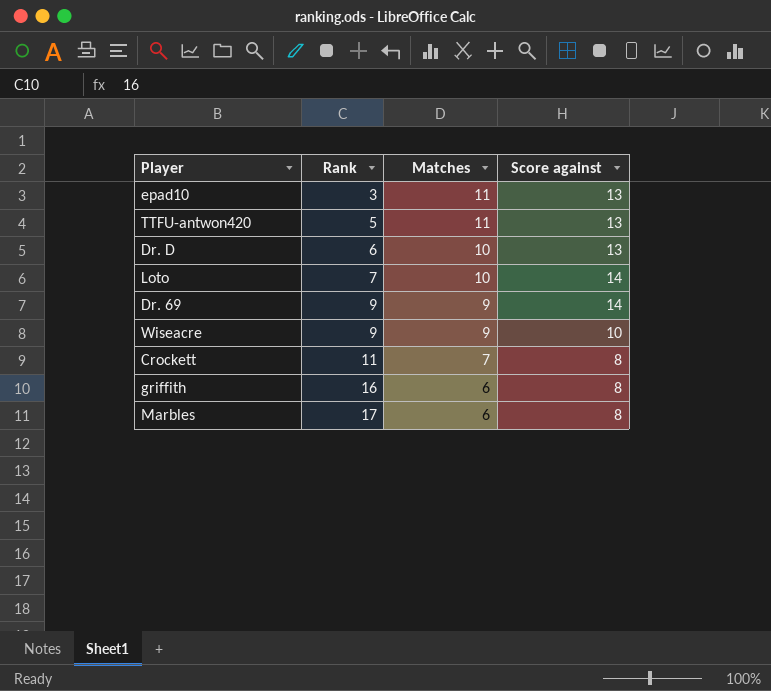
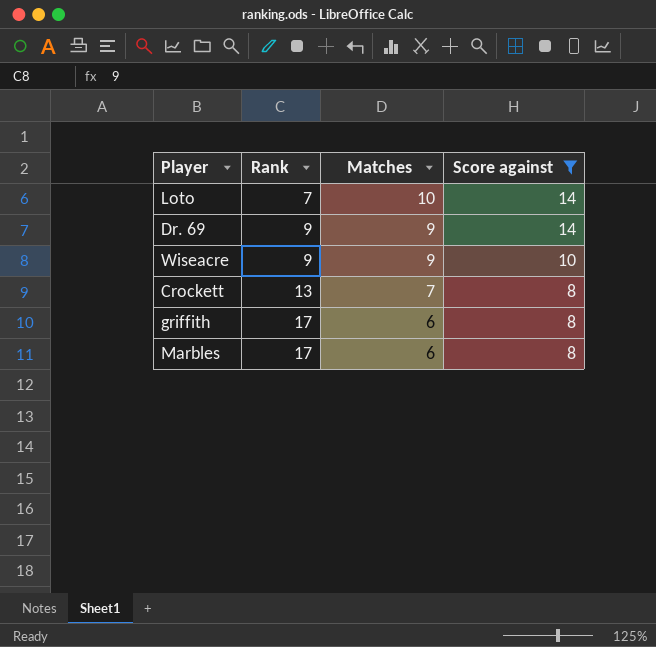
filter: none -> Score against != 13
Crockett | Rank: 11 -> 13
griffith | Rank: 16 -> 17

